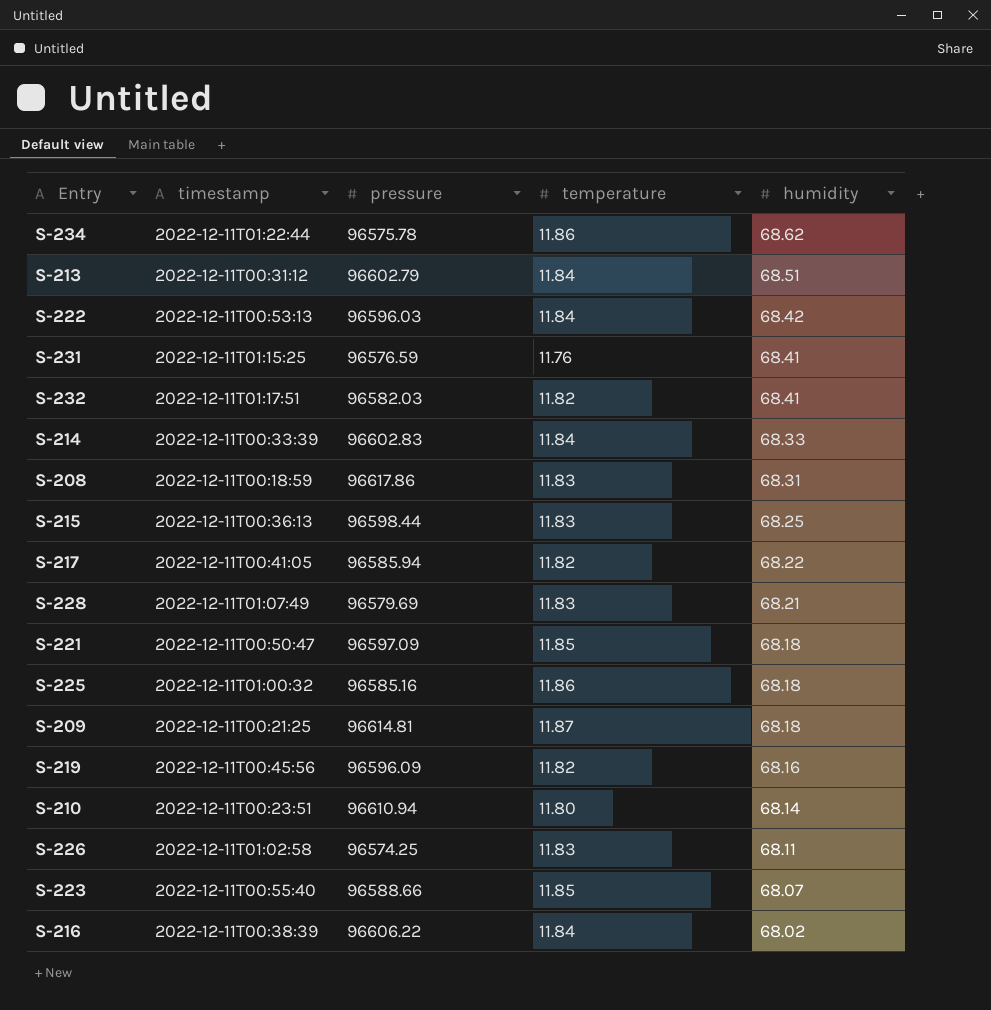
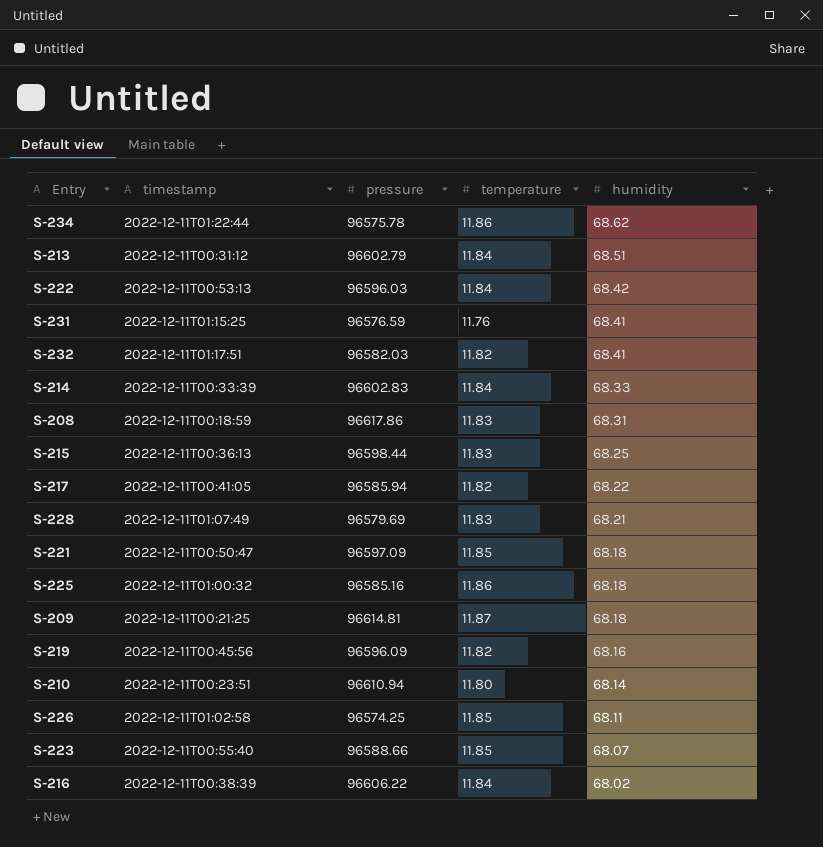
S-226 | temperature: 11.83 -> 11.85

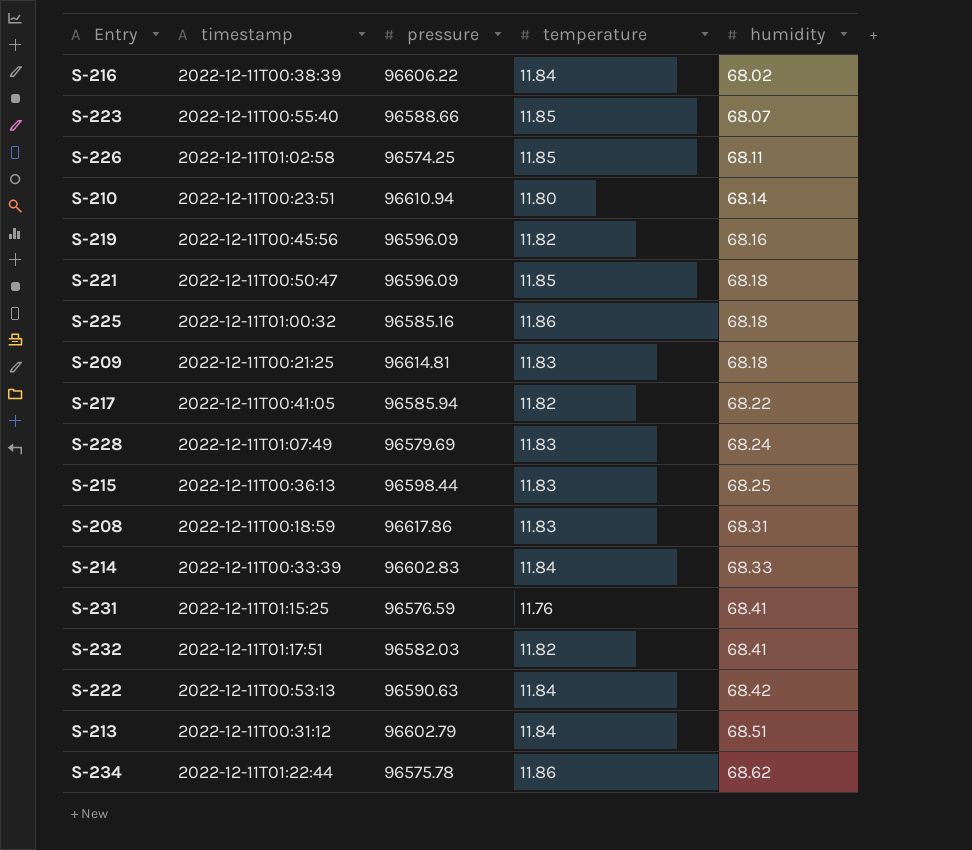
row order: humidity descending -> humidity ascending
S-221 | pressure: 96597.09 -> 96596.09
S-209 | temperature: 11.87 -> 11.83
S-228 | humidity: 68.21 -> 68.24
S-222 | pressure: 96596.03 -> 96590.63

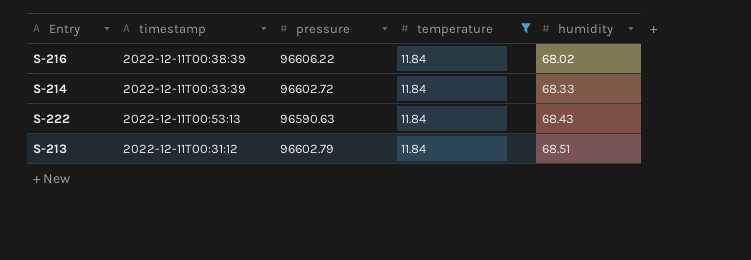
filter: none -> temperature = 11.84
S-214 | pressure: 96602.83 -> 96602.72
S-222 | humidity: 68.42 -> 68.43

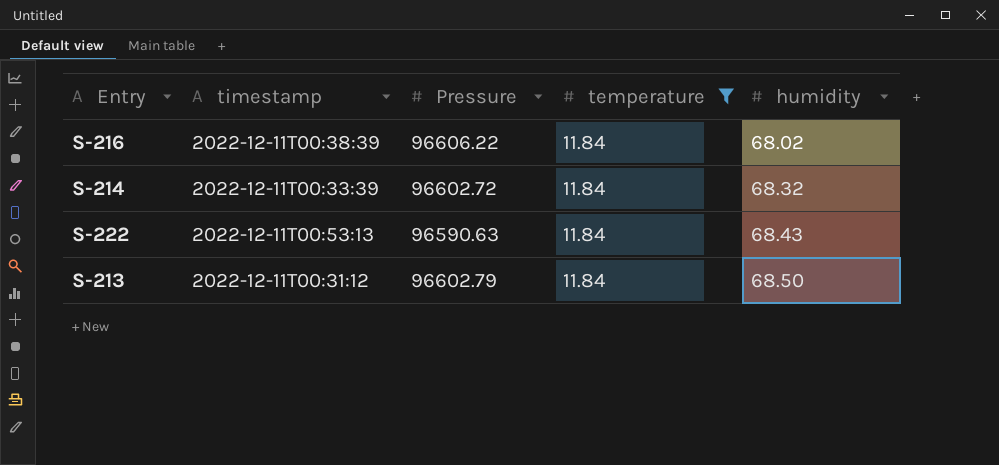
column name: pressure -> Pressure
S-214 | humidity: 68.33 -> 68.32
S-213 | humidity: 68.51 -> 68.50

